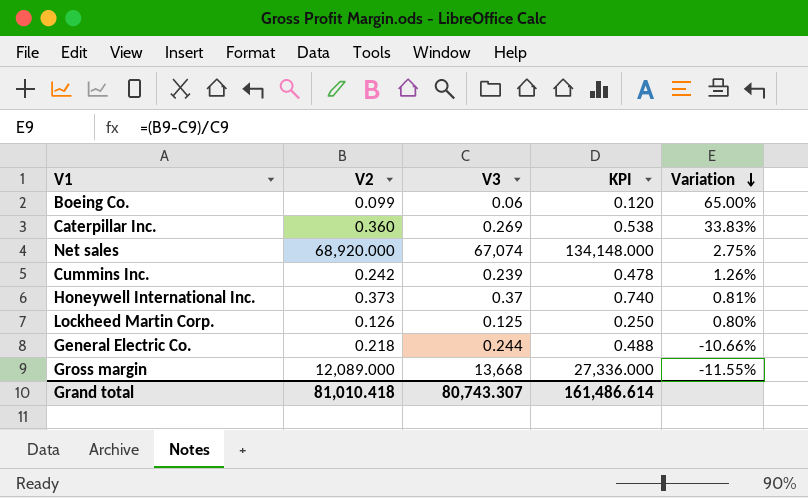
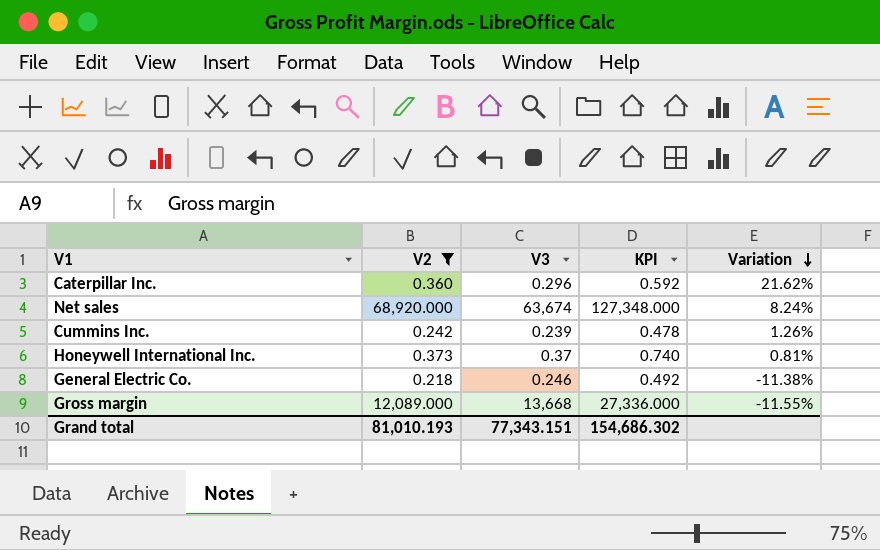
filter: none -> V2 >= 0.218
Caterpillar Inc. | V3: 0.269 -> 0.296
Caterpillar Inc. | KPI: 0.538 -> 0.592
Caterpillar Inc. | Variation: 33.83% -> 21.62%
Net sales | V3: 67,074 -> 63,674
Net sales | KPI: 134,148.000 -> 127,348.000
Net sales | Variation: 2.75% -> 8.24%
General Electric Co. | V3: 0.244 -> 0.246
General Electric Co. | KPI: 0.488 -> 0.492
General Electric Co. | Variation: -10.66% -> -11.38%
Grand total | V2: 81,010.418 -> 81,010.193
Grand total | V3: 80,743.307 -> 77,343.151
Grand total | KPI: 161,486.614 -> 154,686.302

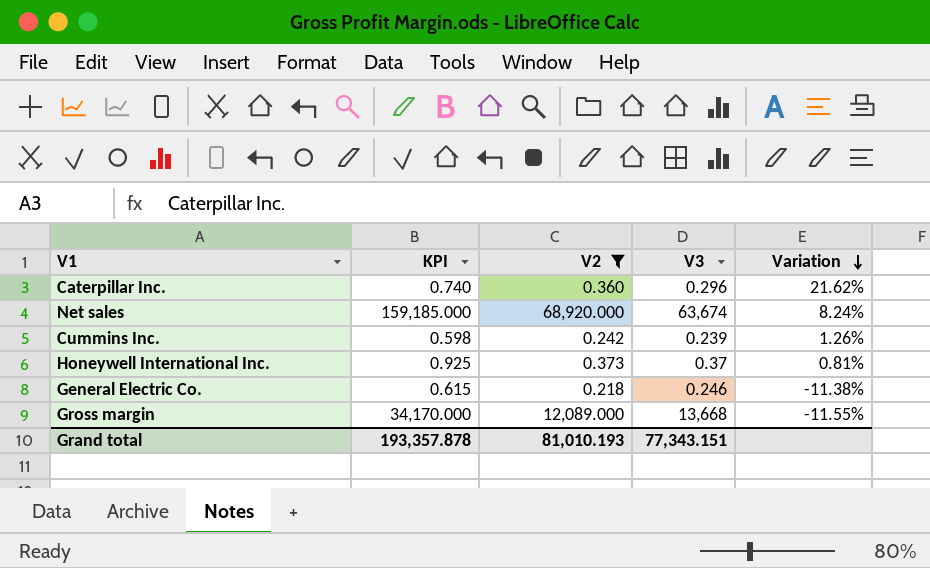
column KPI | formula: [V3] * 2 -> [V3] * 2.5
column KPI | position: 4 -> 2
Grand total | KPI: 154,686.302 -> 193,357.878

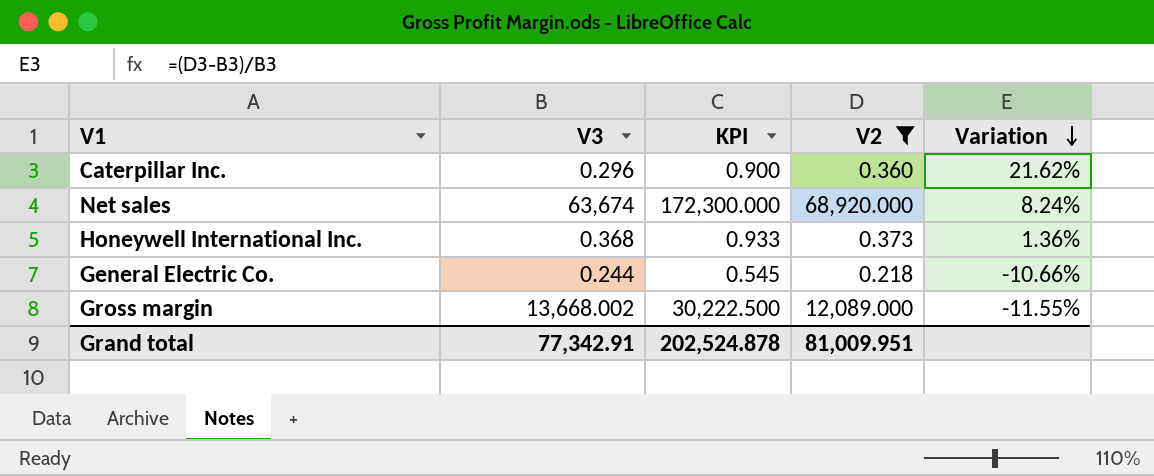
column V3 | position: 4 -> 2
column KPI | formula: [V3] * 2.5 -> [V2] * 2.5
row Cummins Inc.: 0.598 | 0.242 | 0.239 | 1.26% -> none
Honeywell International Inc. | V3: 0.37 -> 0.368
Honeywell International Inc. | Variation: 0.81% -> 1.36%
General Electric Co. | V3: 0.246 -> 0.244
General Electric Co. | Variation: -11.38% -> -10.66%
Gross margin | V3: 13,668 -> 13,668.002
Grand total | V3: 77,343.151 -> 77,342.91
Grand total | KPI: 193,357.878 -> 202,524.878
Grand total | V2: 81,010.193 -> 81,009.951

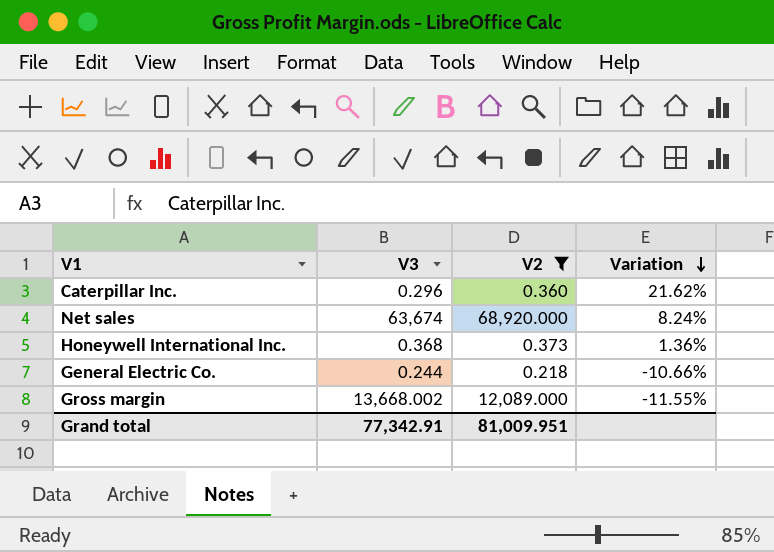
column KPI | formula: [V2] * 2.5 -> none

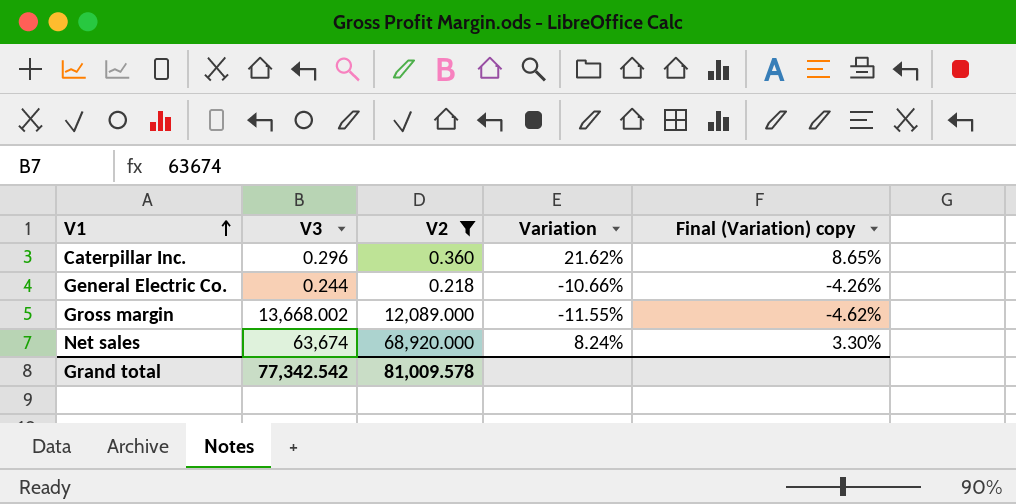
row order: Variation descending -> V1 ascending
column Final (Variation) copy | formula: none -> [Variation] * 0.4
row Honeywell International Inc.: 0.368 | 0.373 | 1.36% -> none
Grand total | V3: 77,342.91 -> 77,342.542
Grand total | V2: 81,009.951 -> 81,009.578

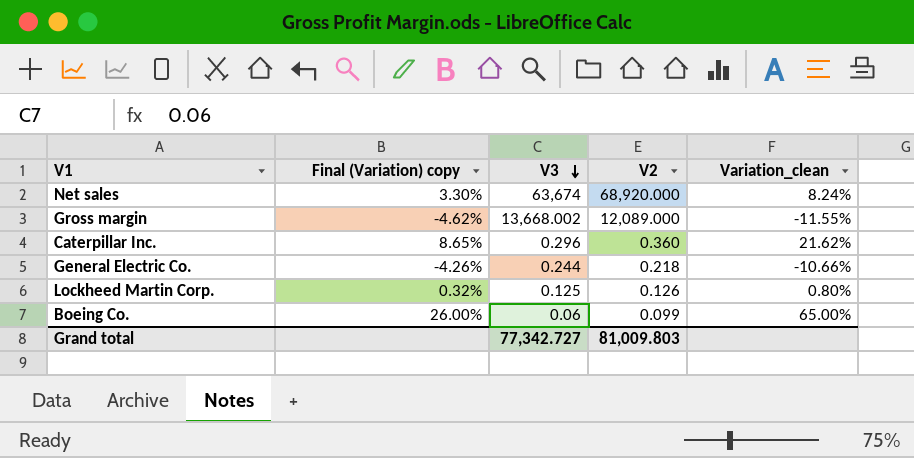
filter: V2 >= 0.218 -> none
row order: V1 ascending -> V3 descending
column Final (Variation) copy | position: 5 -> 2
column name: Variation -> Variation_clean
Grand total | V3: 77,342.542 -> 77,342.727
Grand total | V2: 81,009.578 -> 81,009.803

